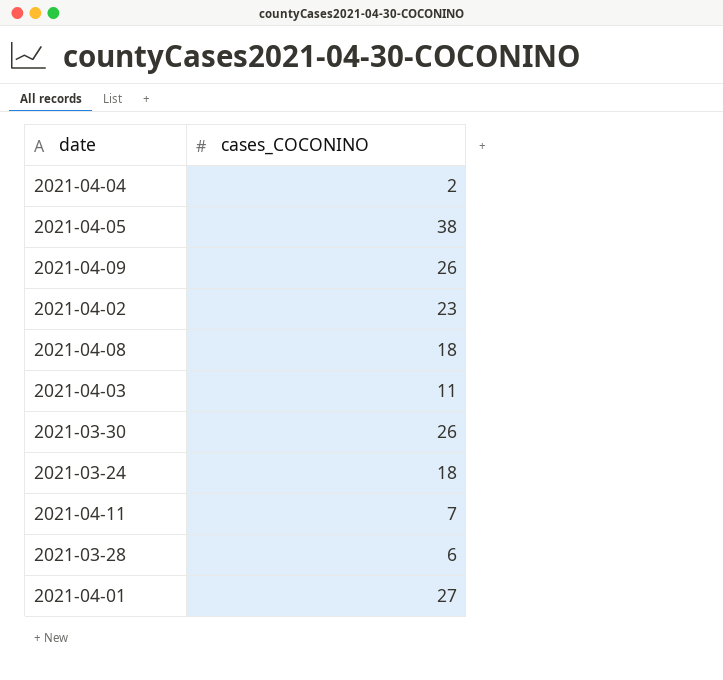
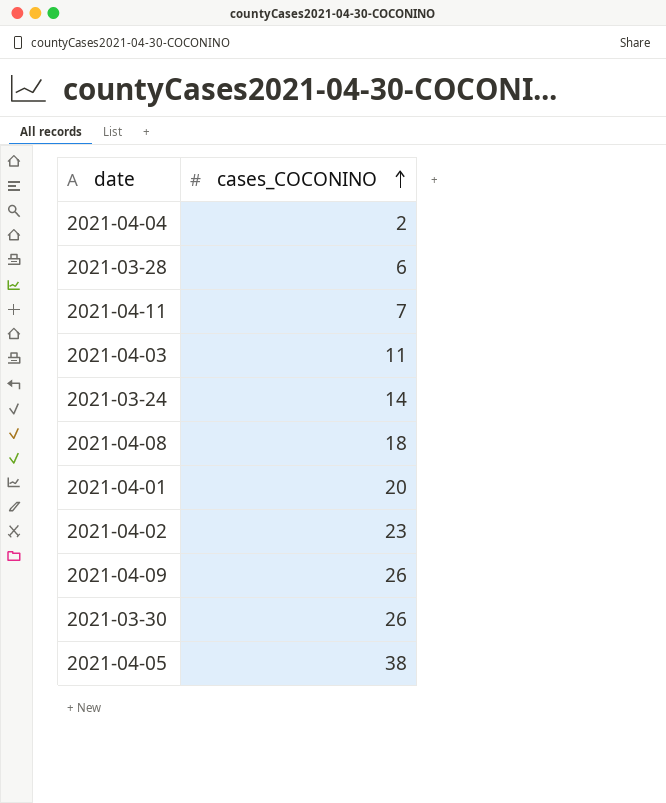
row order: none -> cases_COCONINO ascending
2021-03-24 | cases_COCONINO: 18 -> 14
2021-04-01 | cases_COCONINO: 27 -> 20

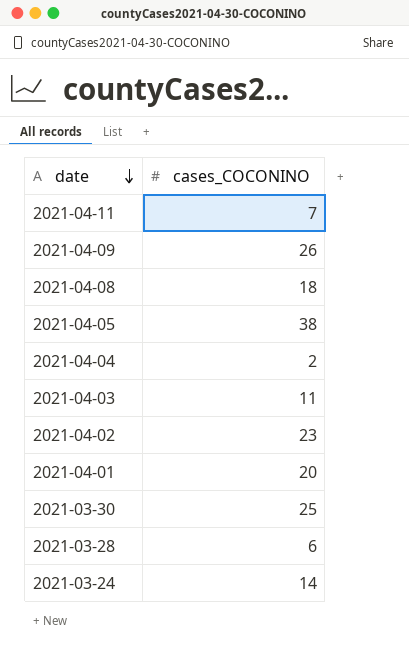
row order: cases_COCONINO ascending -> date descending
2021-03-30 | cases_COCONINO: 26 -> 25

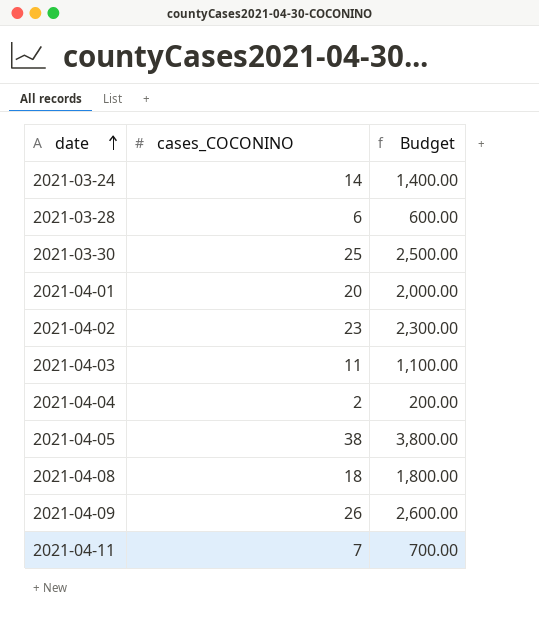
row order: date descending -> date ascending
column Budget | formula: none -> [cases_COCONINO] * 100

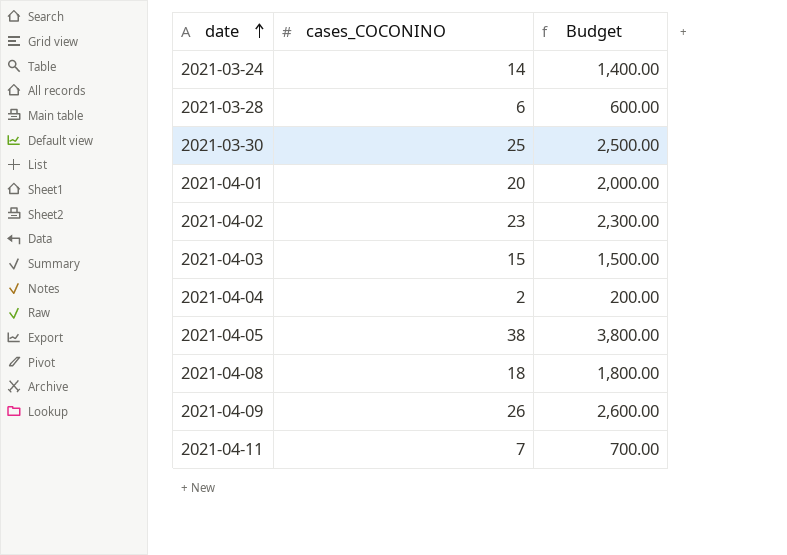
2021-04-03 | cases_COCONINO: 11 -> 15
2021-04-03 | Budget: 1,100.00 -> 1,500.00

